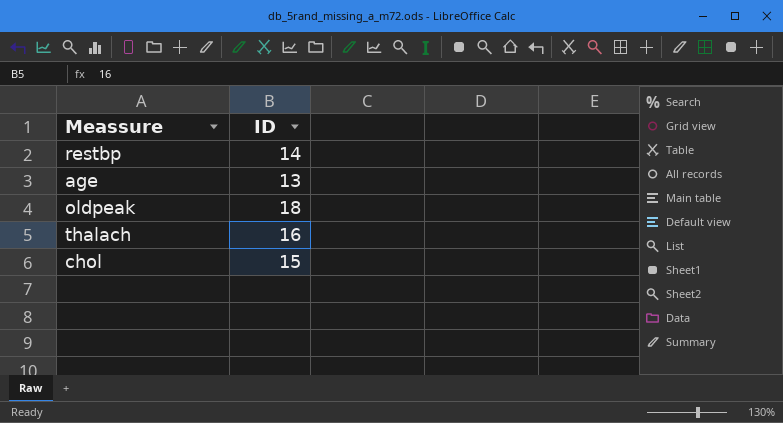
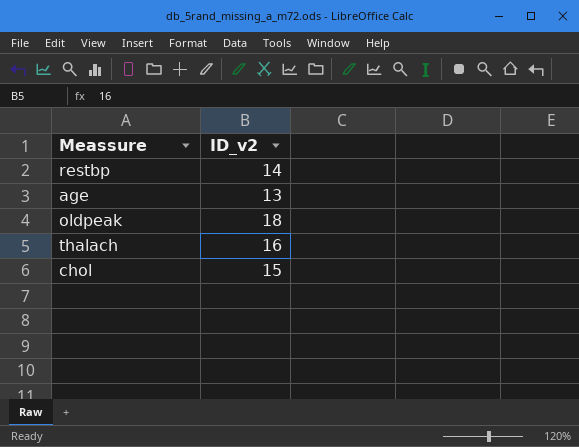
column name: ID -> ID_v2

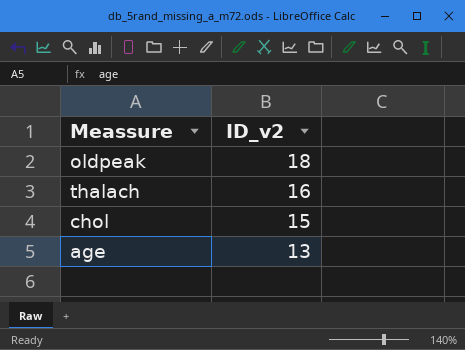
row order: none -> ID_v2 descending
row restbp: 14 -> none

